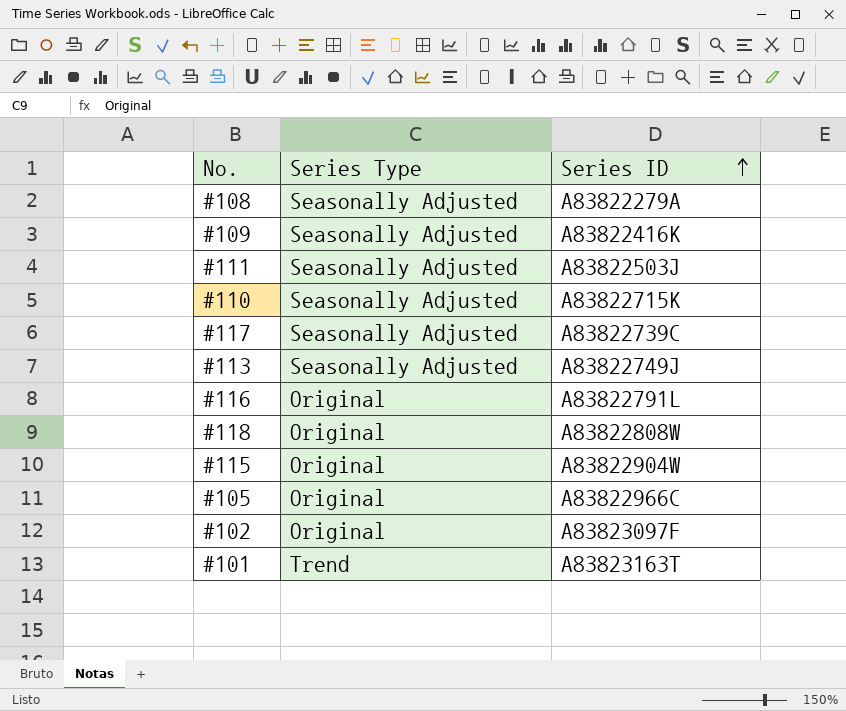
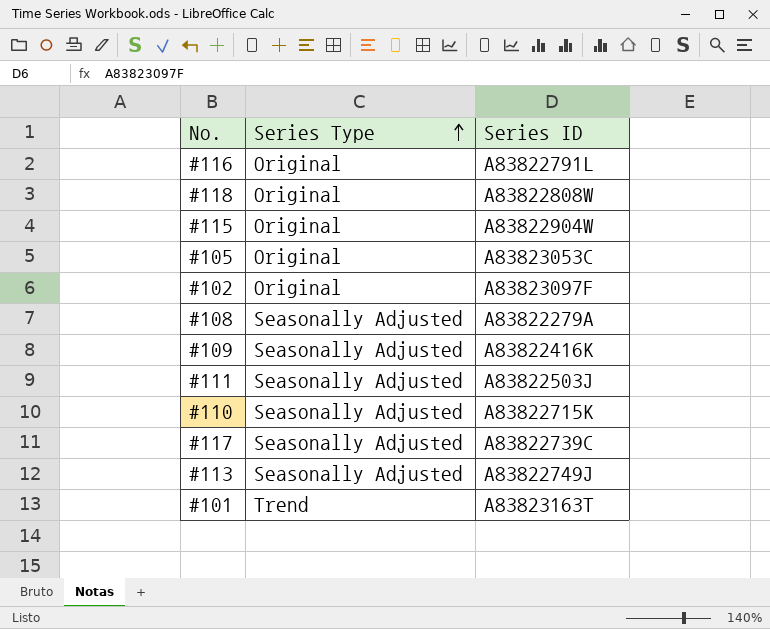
row order: Series ID ascending -> Series Type ascending
#105 | Series ID: A83822966C -> A83823053C

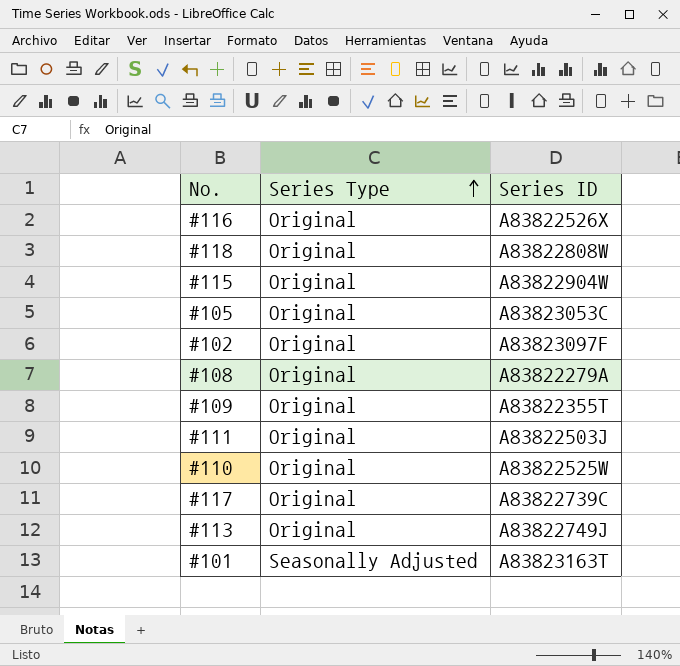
#116 | Series ID: A83822791L -> A83822526X
#108 | Series Type: Seasonally Adjusted -> Original
#109 | Series Type: Seasonally Adjusted -> Original
#109 | Series ID: A83822416K -> A83822355T
#111 | Series Type: Seasonally Adjusted -> Original
#110 | Series Type: Seasonally Adjusted -> Original
#110 | Series ID: A83822715K -> A83822525W
#117 | Series Type: Seasonally Adjusted -> Original
#113 | Series Type: Seasonally Adjusted -> Original
#101 | Series Type: Trend -> Seasonally Adjusted

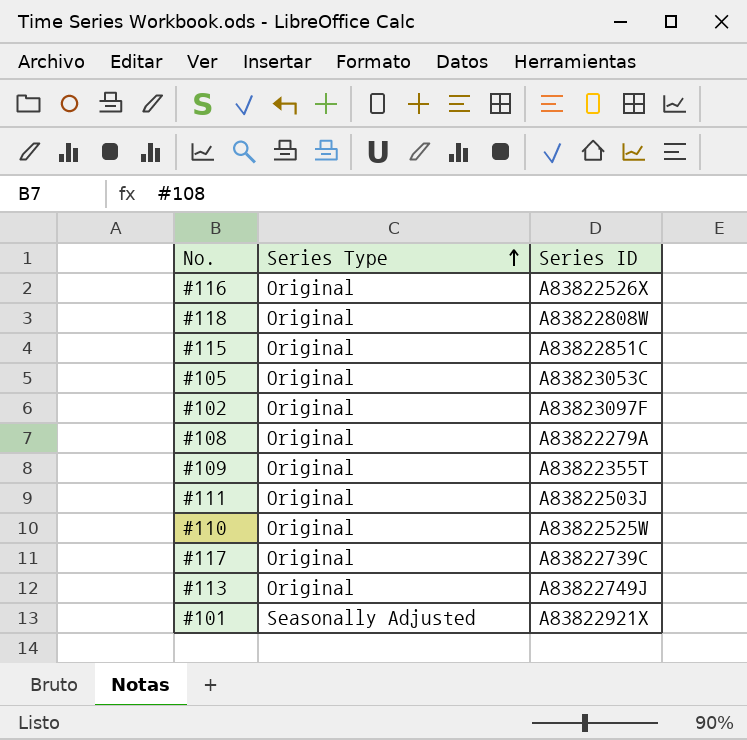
#115 | Series ID: A83822904W -> A83822851C
#101 | Series ID: A83823163T -> A83822921X

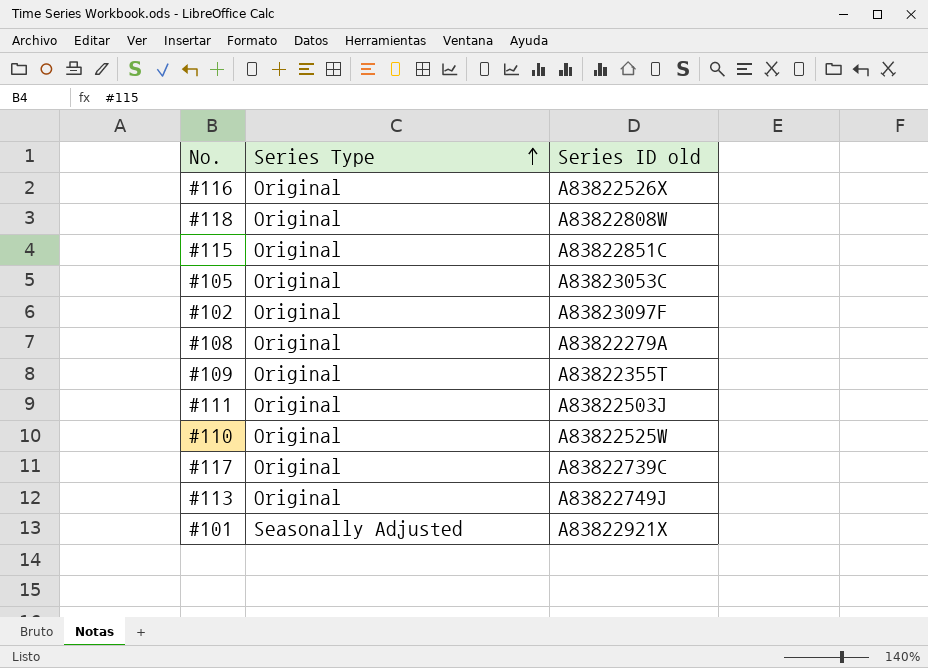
column name: Series ID -> Series ID old

